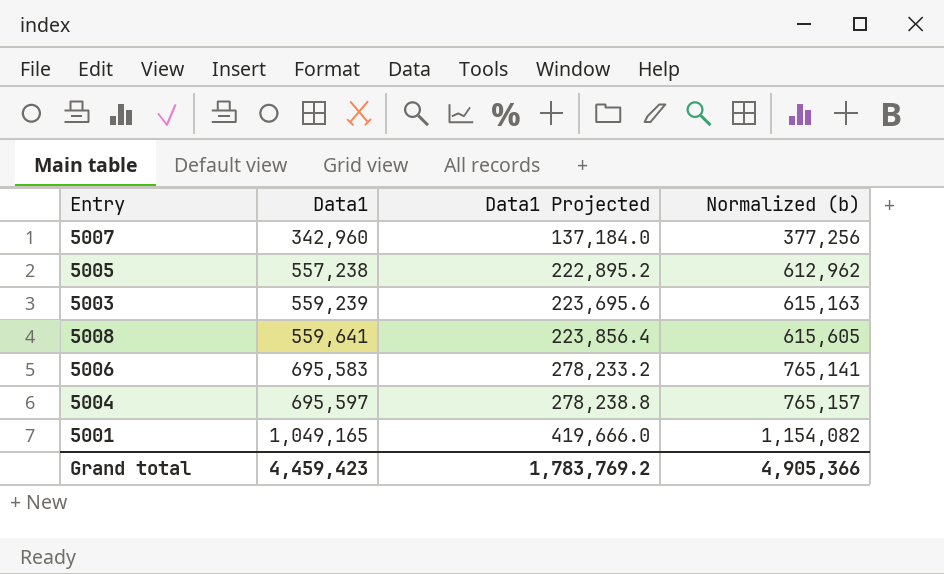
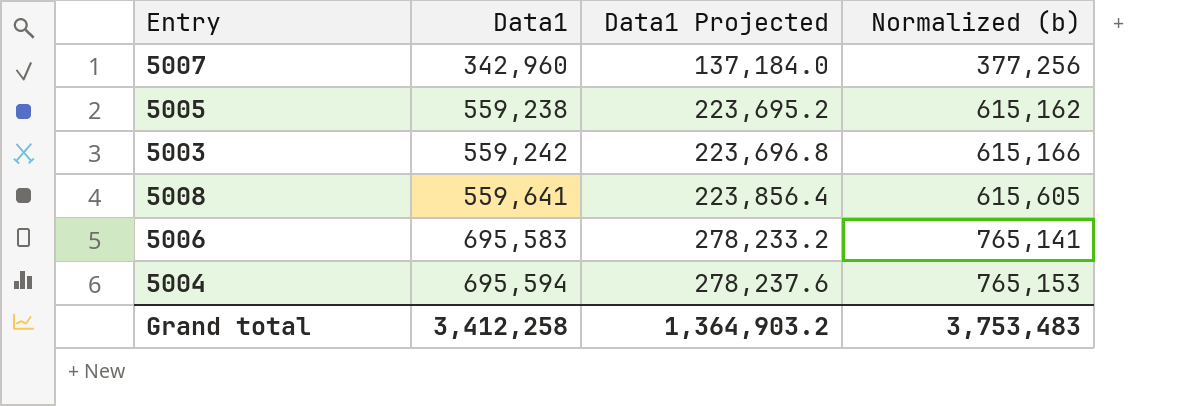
row 5001: 1,049,165 | 419,666.0 | 1,154,082 -> none
5005 | Data1: 557,238 -> 559,238
5005 | Data1 Projected: 222,895.2 -> 223,695.2
5005 | Normalized (b): 612,962 -> 615,162
5003 | Data1: 559,239 -> 559,242
5003 | Data1 Projected: 223,695.6 -> 223,696.8
5003 | Normalized (b): 615,163 -> 615,166
5004 | Data1: 695,597 -> 695,594
5004 | Data1 Projected: 278,238.8 -> 278,237.6
5004 | Normalized (b): 765,157 -> 765,153
Grand total | Data1: 4,459,423 -> 3,412,258
Grand total | Data1 Projected: 1,783,769.2 -> 1,364,903.2
Grand total | Normalized (b): 4,905,366 -> 3,753,483

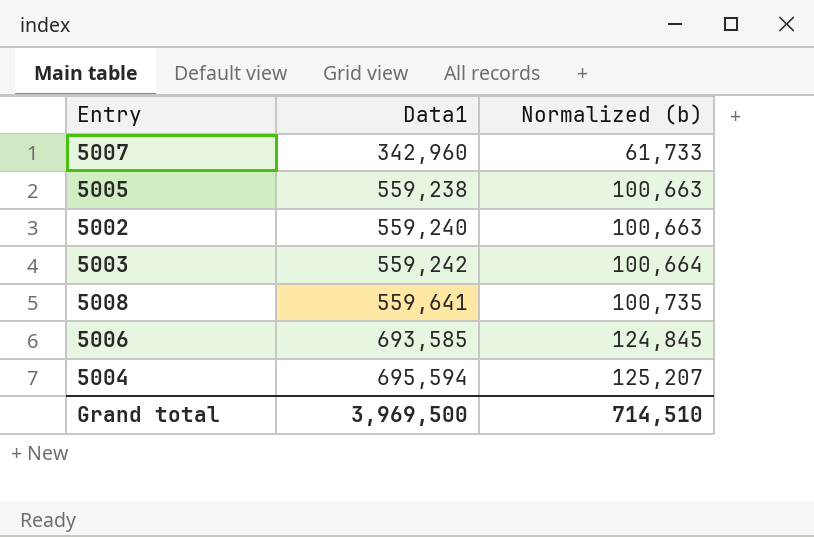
column Data1 Projected | formula: [Data1] * 0.4 -> none
column Normalized (b) | formula: [Data1] * 1.1 -> [Data1] * 0.18
row 5002: none -> 559,240 | 100,663
5006 | Data1: 695,583 -> 693,585
Grand total | Data1: 3,412,258 -> 3,969,500
Grand total | Normalized (b): 3,753,483 -> 714,510

